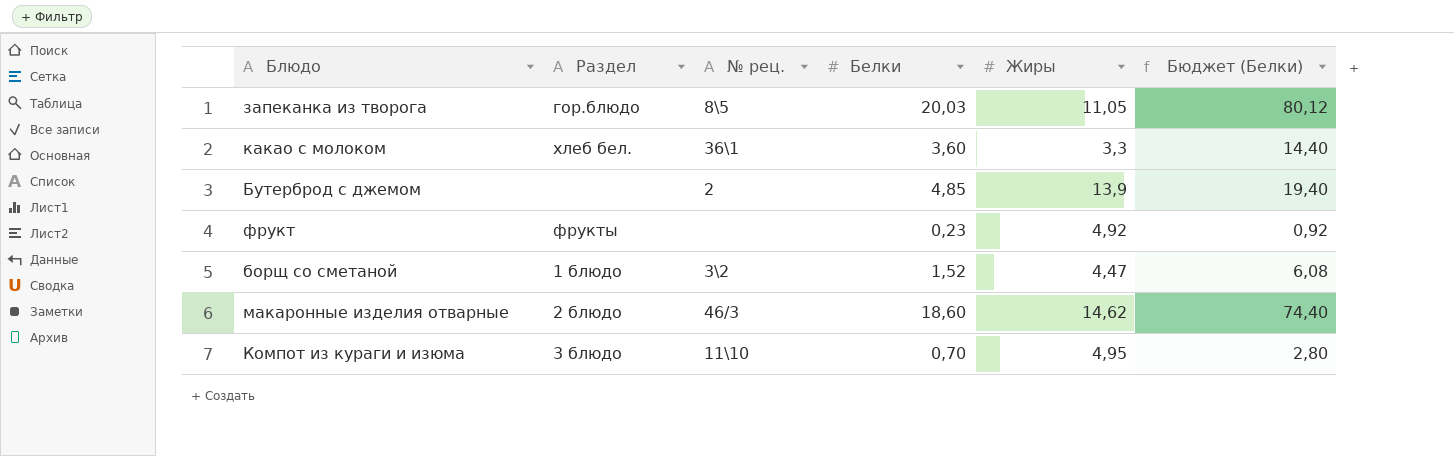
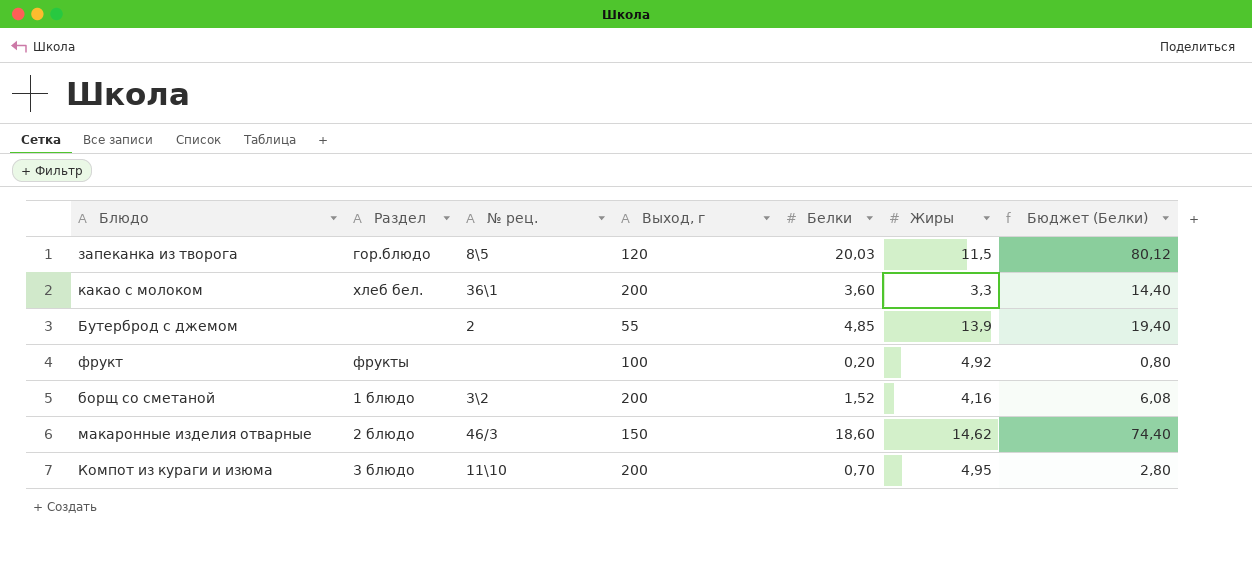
column Выход, г | position: none -> 4
запеканка из творога | Жиры: 11,05 -> 11,5
фрукт | Белки: 0,23 -> 0,20
фрукт | Бюджет (Белки): 0,92 -> 0,80
борщ со сметаной | Жиры: 4,47 -> 4,16

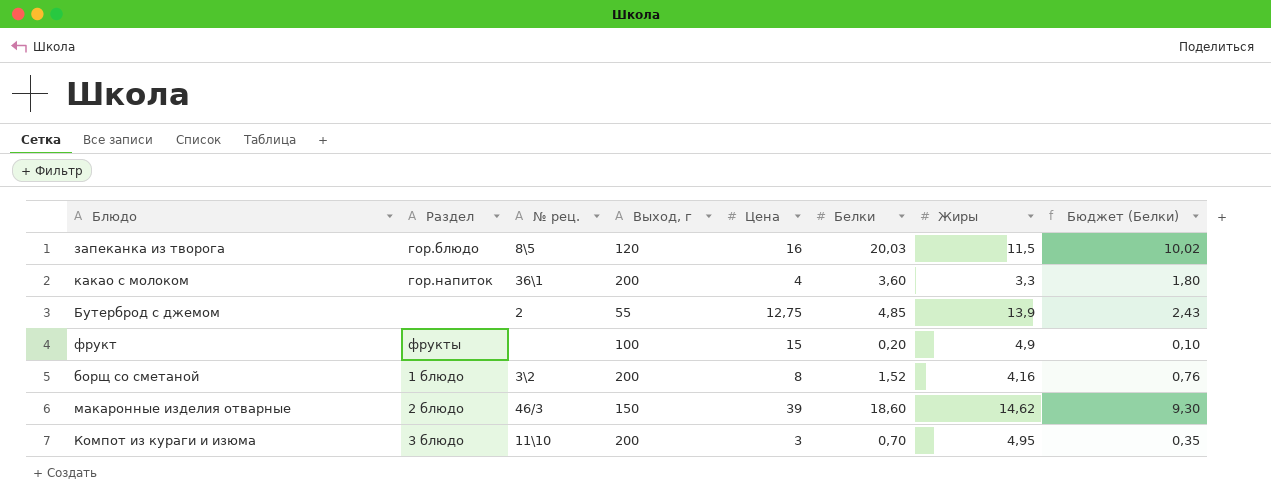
column Цена | position: none -> 5
column Бюджет (Белки) | formula: [Белки] * 4 -> [Белки] * 0,5
какао с молоком | Раздел: хлеб бел. -> гор.напиток
фрукт | Жиры: 4,92 -> 4,9

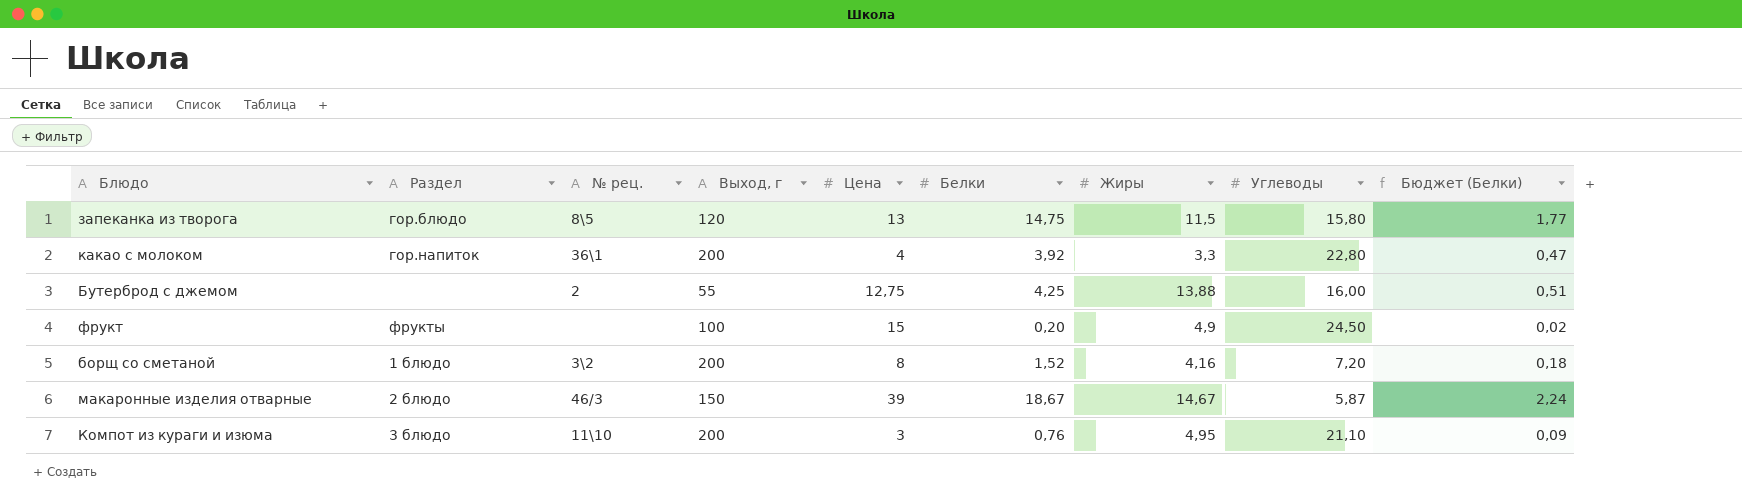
column Углеводы | position: none -> 8
column Бюджет (Белки) | formula: [Белки] * 0,5 -> [Белки] * 0,12
запеканка из творога | Цена: 16 -> 13
запеканка из творога | Белки: 20,03 -> 14,75
какао с молоком | Белки: 3,60 -> 3,92
Бутерброд с джемом | Белки: 4,85 -> 4,25
Бутерброд с джемом | Жиры: 13,9 -> 13,88
макаронные изделия отварные | Белки: 18,60 -> 18,67
макаронные изделия отварные | Жиры: 14,62 -> 14,67
Компот из кураги и изюма | Белки: 0,70 -> 0,76

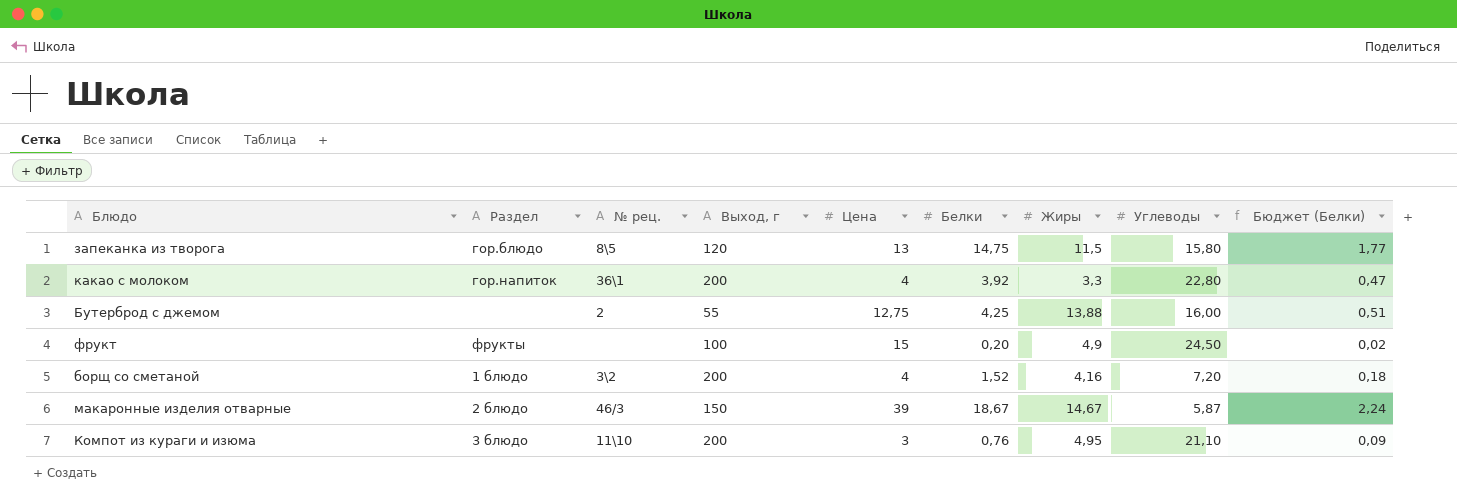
борщ со сметаной | Цена: 8 -> 4

